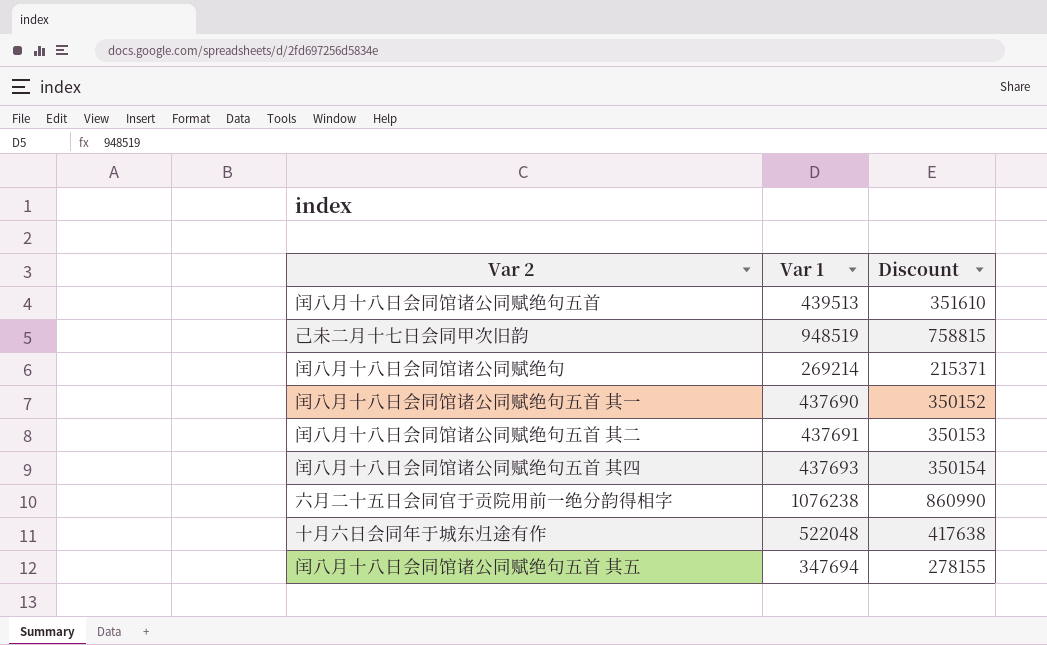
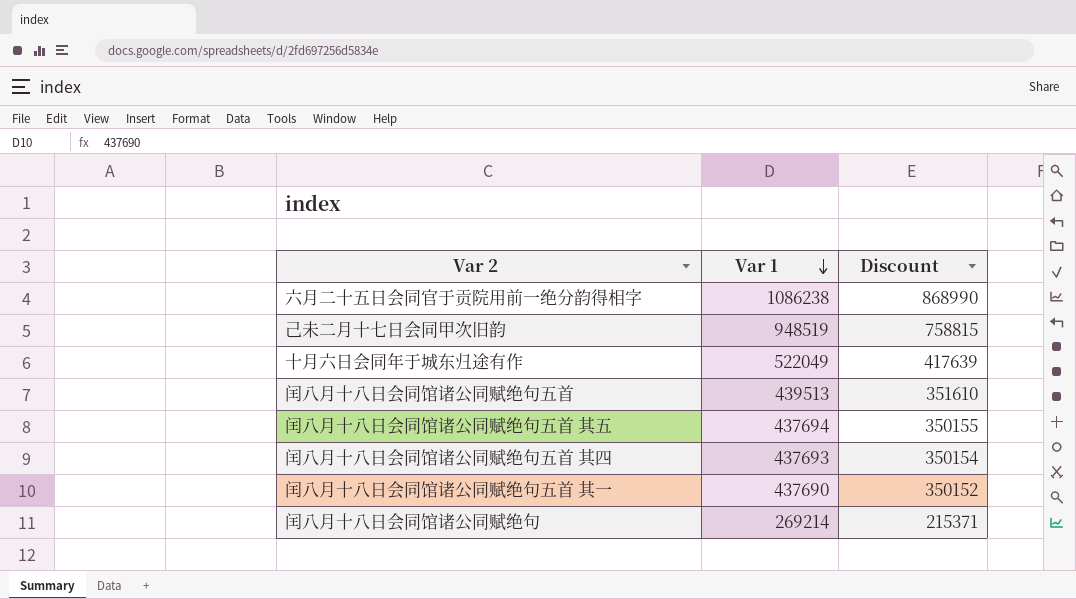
row order: none -> Var 1 descending
row 闰八月十八日会同馆诸公同赋绝句五首 其二: 437691 | 350153 -> none
六月二十五日会同官于贡院用前一绝分韵得相字 | Var 1: 1076238 -> 1086238
六月二十五日会同官于贡院用前一绝分韵得相字 | Discount: 860990 -> 868990
十月六日会同年于城东归途有作 | Var 1: 522048 -> 522049
十月六日会同年于城东归途有作 | Discount: 417638 -> 417639
闰八月十八日会同馆诸公同赋绝句五首 其五 | Var 1: 347694 -> 437694
闰八月十八日会同馆诸公同赋绝句五首 其五 | Discount: 278155 -> 350155

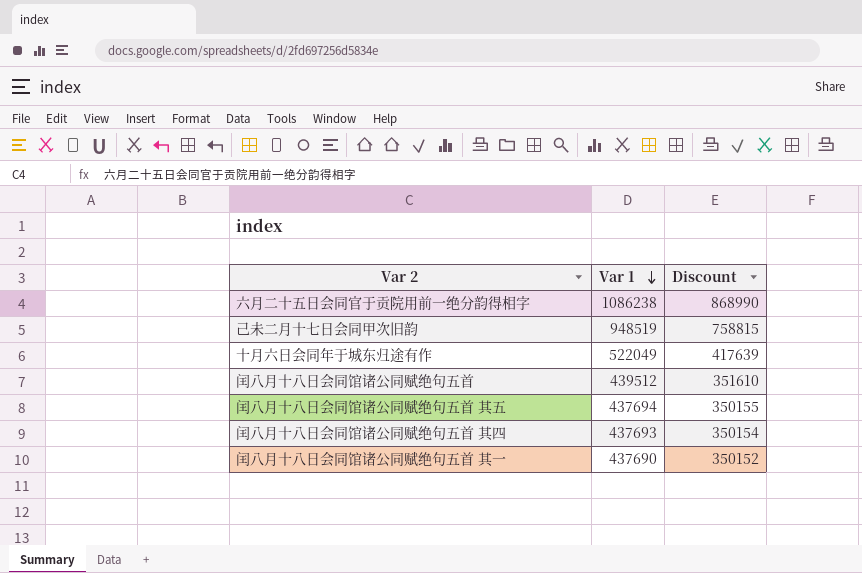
row 闰八月十八日会同馆诸公同赋绝句: 269214 | 215371 -> none
闰八月十八日会同馆诸公同赋绝句五首 | Var 1: 439513 -> 439512

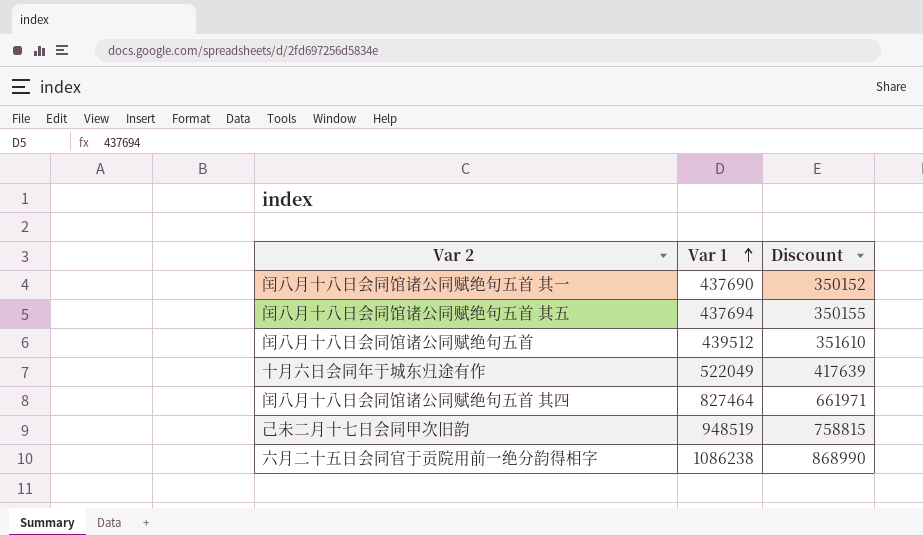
row order: Var 1 descending -> Var 1 ascending
闰八月十八日会同馆诸公同赋绝句五首 其四 | Var 1: 437693 -> 827464
闰八月十八日会同馆诸公同赋绝句五首 其四 | Discount: 350154 -> 661971

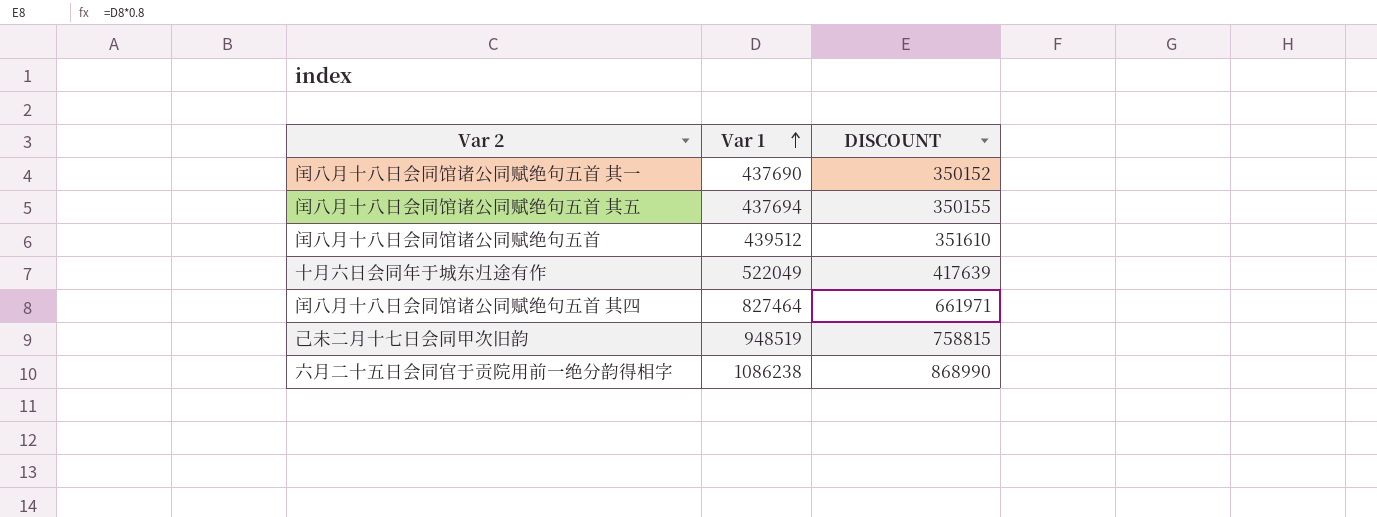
column name: Discount -> DISCOUNT

